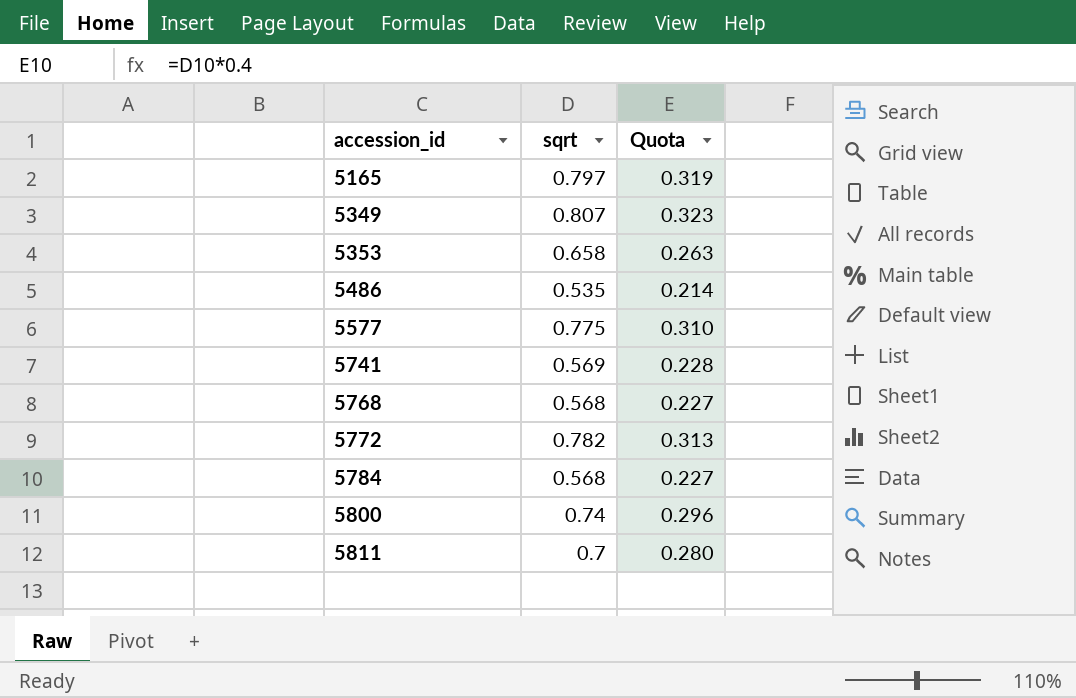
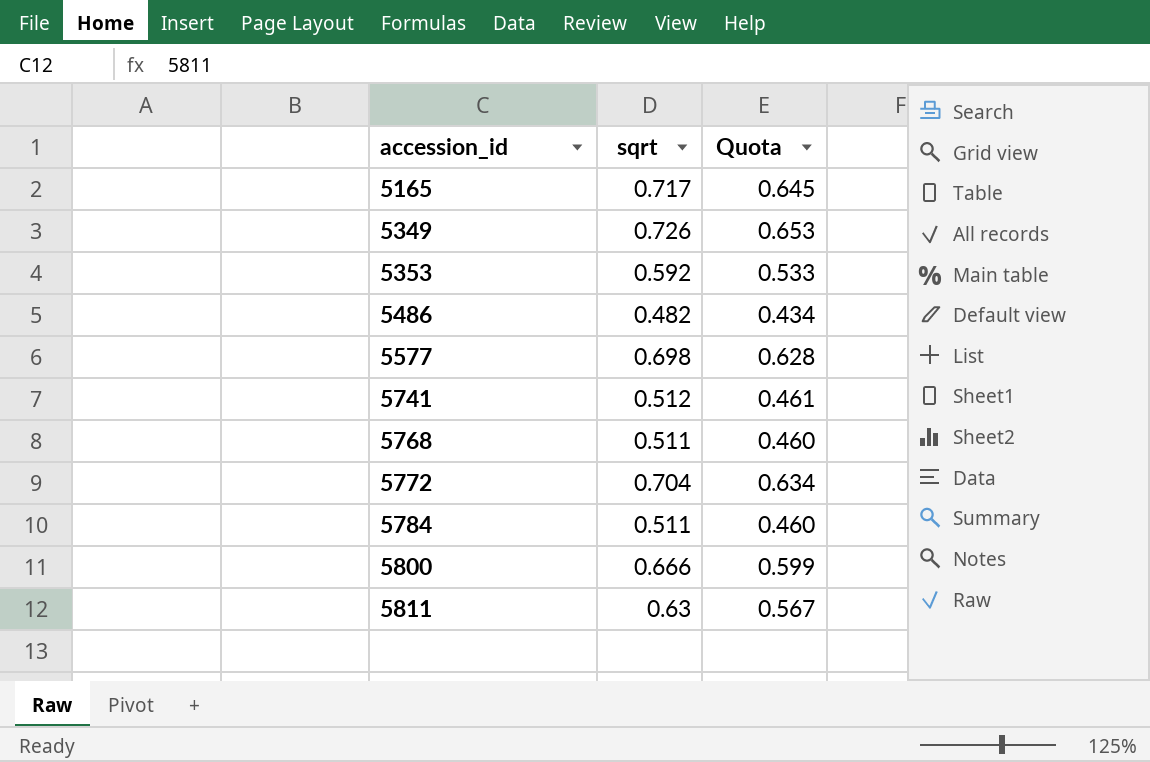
column Quota | formula: [sqrt] * 0.4 -> [sqrt] * 0.9
5165 | sqrt: 0.797 -> 0.717
5349 | sqrt: 0.807 -> 0.726
5353 | sqrt: 0.658 -> 0.592
5486 | sqrt: 0.535 -> 0.482
5577 | sqrt: 0.775 -> 0.698
5741 | sqrt: 0.569 -> 0.512
5768 | sqrt: 0.568 -> 0.511
5772 | sqrt: 0.782 -> 0.704
5784 | sqrt: 0.568 -> 0.511
5800 | sqrt: 0.74 -> 0.666
5811 | sqrt: 0.7 -> 0.63

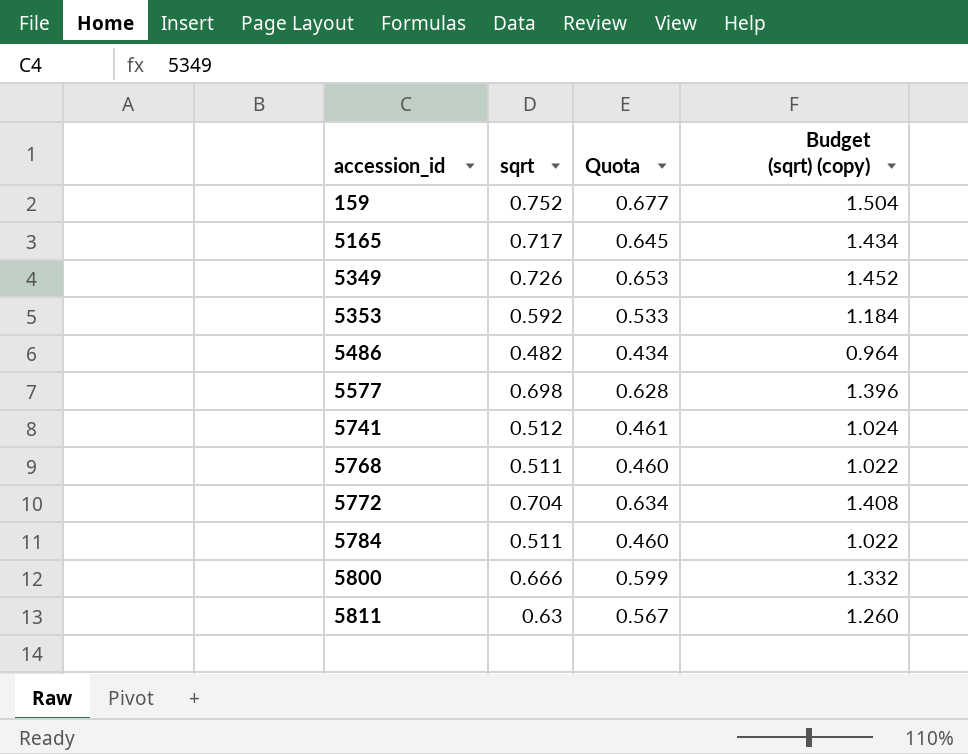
column Budget (sqrt) (copy) | formula: none -> [sqrt] * 2
row 159: none -> 0.752 | 0.677 | 1.504

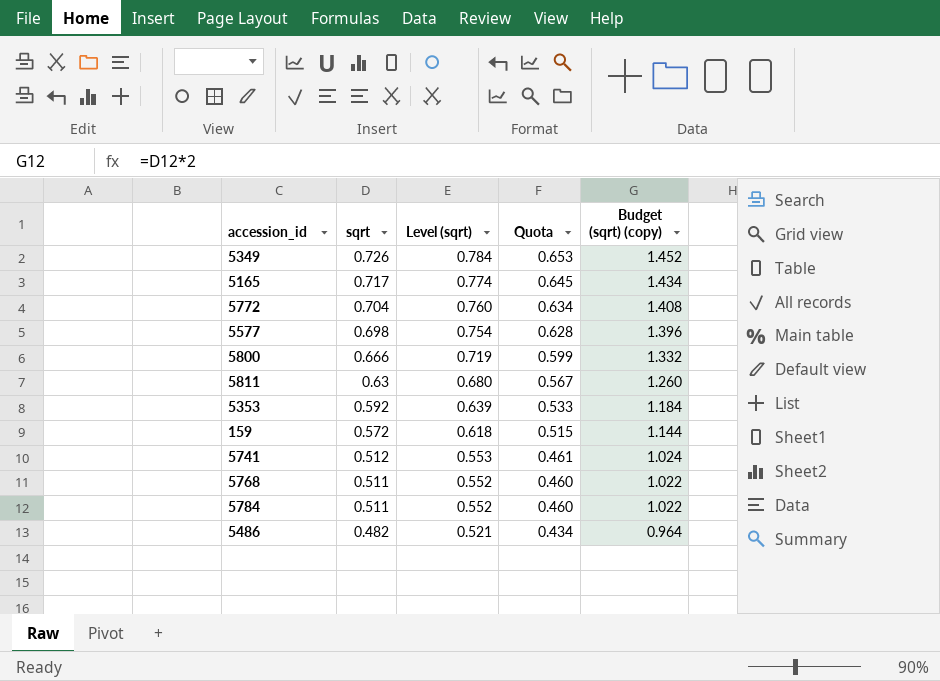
row order: accession_id ascending -> sqrt descending
column Level (sqrt) | formula: none -> [sqrt] * 1.08
159 | sqrt: 0.752 -> 0.572
159 | Quota: 0.677 -> 0.515
159 | Budget (sqrt) (copy): 1.504 -> 1.144

